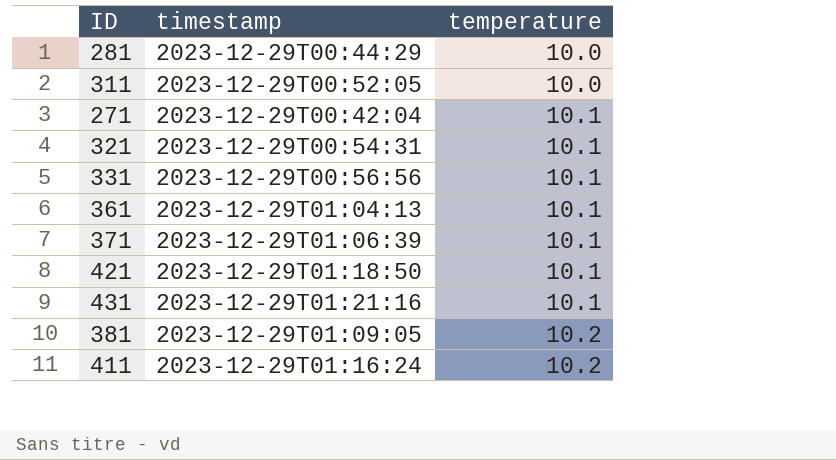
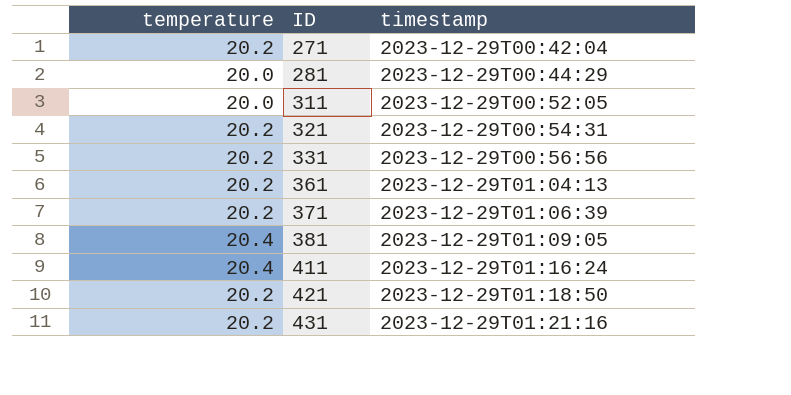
row order: temperature ascending -> ID ascending
column temperature | position: 3 -> 1
271 | temperature: 10.1 -> 20.2
281 | temperature: 10.0 -> 20.0
311 | temperature: 10.0 -> 20.0
321 | temperature: 10.1 -> 20.2
331 | temperature: 10.1 -> 20.2
361 | temperature: 10.1 -> 20.2
371 | temperature: 10.1 -> 20.2
381 | temperature: 10.2 -> 20.4
411 | temperature: 10.2 -> 20.4
421 | temperature: 10.1 -> 20.2
431 | temperature: 10.1 -> 20.2

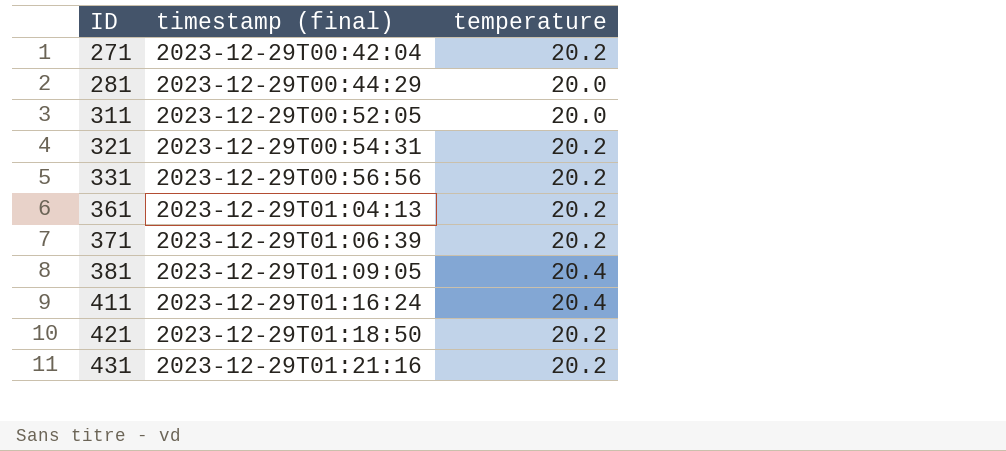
column name: timestamp -> timestamp (final)
column temperature | position: 1 -> 3

